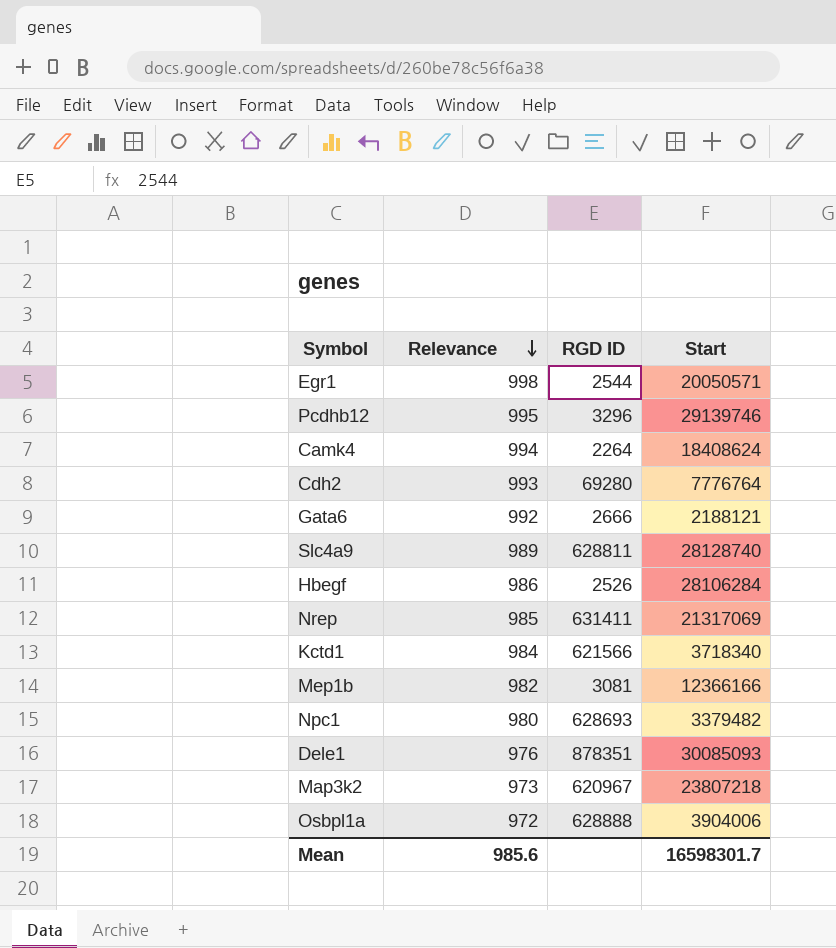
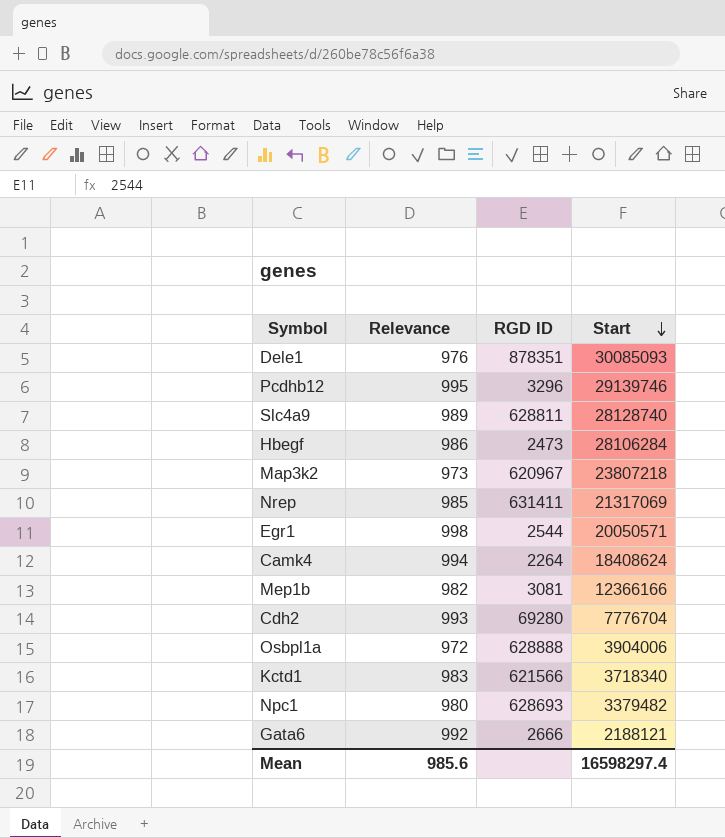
row order: Relevance descending -> Start descending
Hbegf | RGD ID: 2526 -> 2473
Cdh2 | Start: 7776764 -> 7776704
Kctd1 | Relevance: 984 -> 983
Mean | Start: 16598301.7 -> 16598297.4

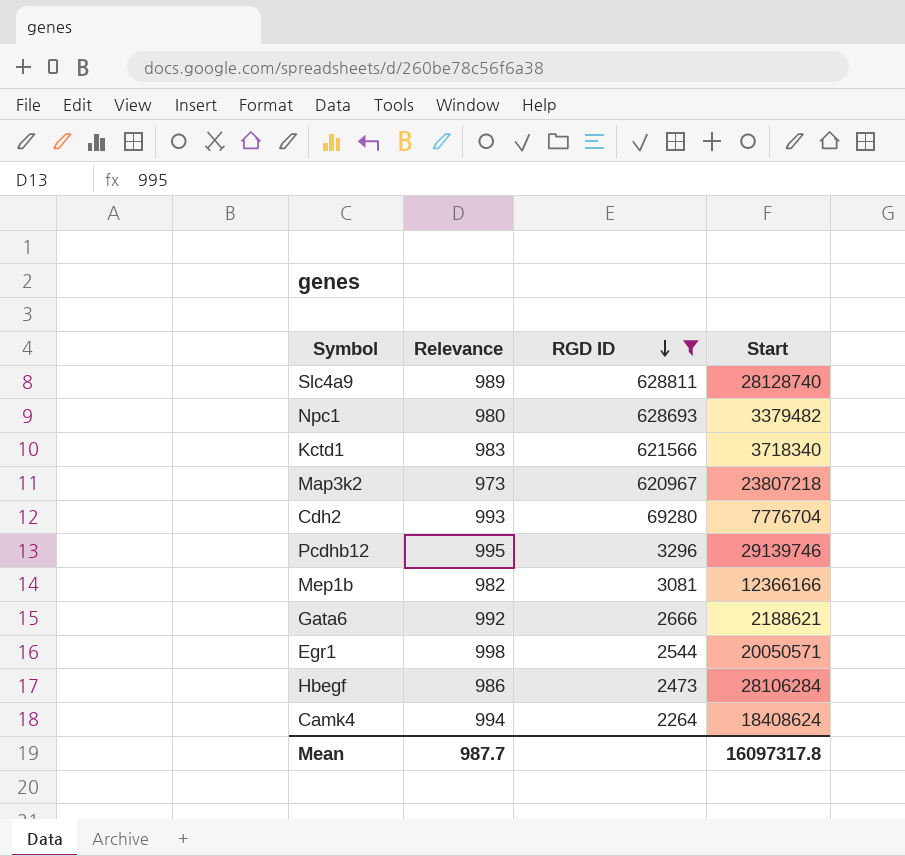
filter: none -> RGD ID <= 628811
row order: Start descending -> RGD ID descending
Gata6 | Start: 2188121 -> 2188621
Mean | Relevance: 985.6 -> 987.7
Mean | Start: 16598297.4 -> 16097317.8

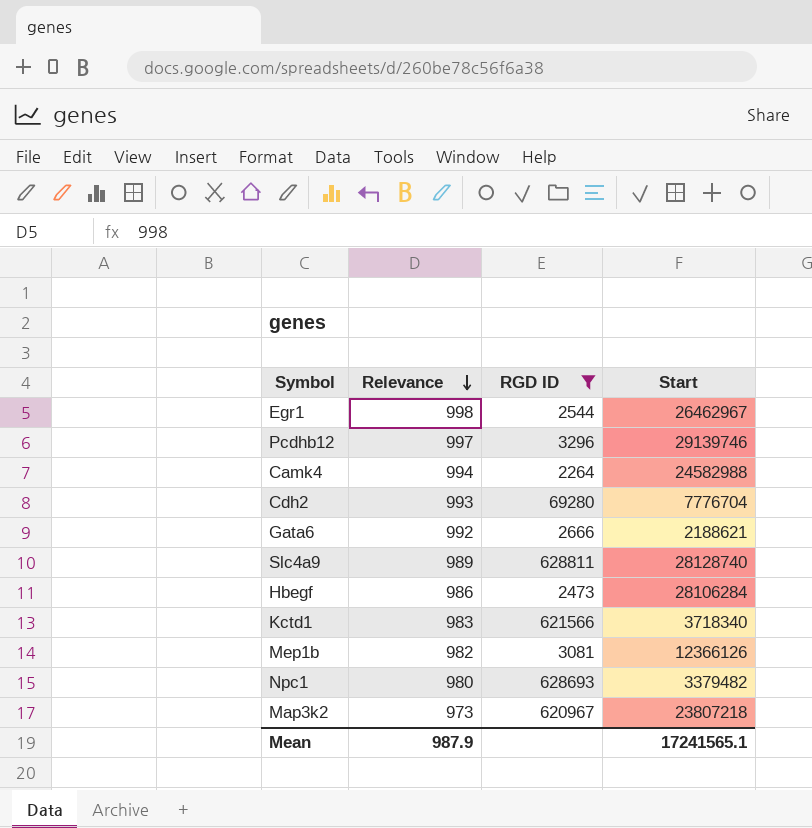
row order: RGD ID descending -> Relevance descending
Egr1 | Start: 20050571 -> 26462967
Pcdhb12 | Relevance: 995 -> 997
Camk4 | Start: 18408624 -> 24582988
Mep1b | Start: 12366166 -> 12366126
Mean | Relevance: 987.7 -> 987.9
Mean | Start: 16097317.8 -> 17241565.1

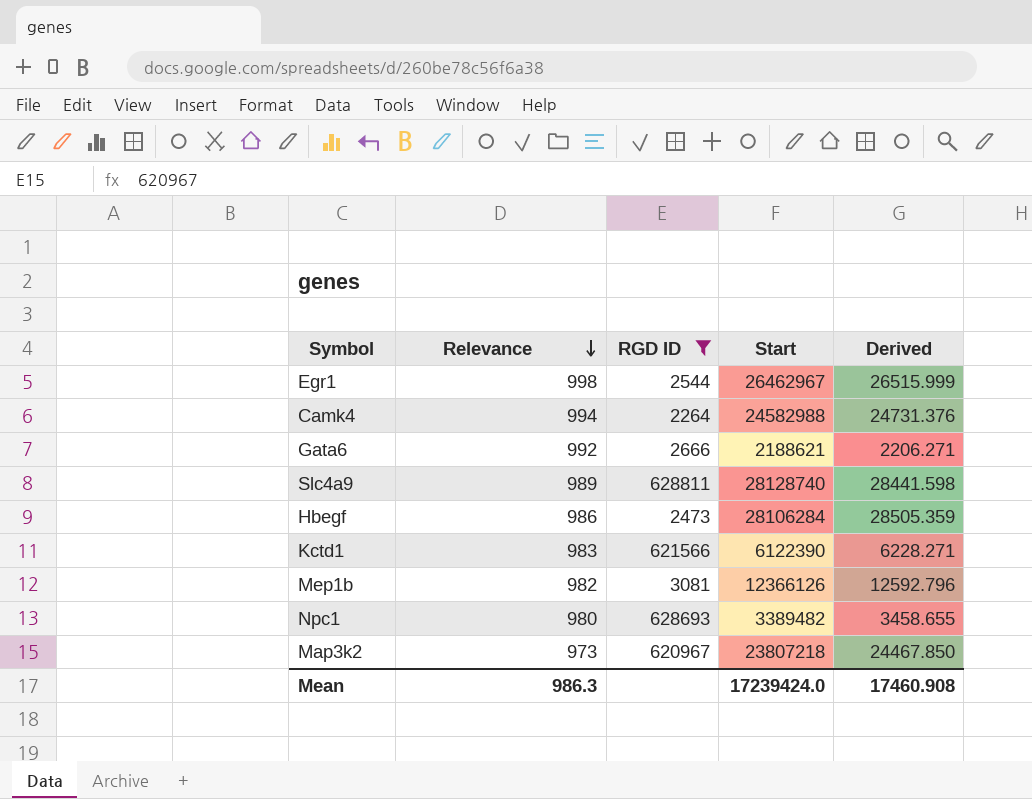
column Derived | formula: none -> [Start] / [Relevance]
row Pcdhb12: 997 | 3296 | 29139746 -> none
row Cdh2: 993 | 69280 | 7776704 -> none
Kctd1 | Start: 3718340 -> 6122390
Npc1 | Start: 3379482 -> 3389482
Mean | Relevance: 987.9 -> 986.3
Mean | Start: 17241565.1 -> 17239424.0

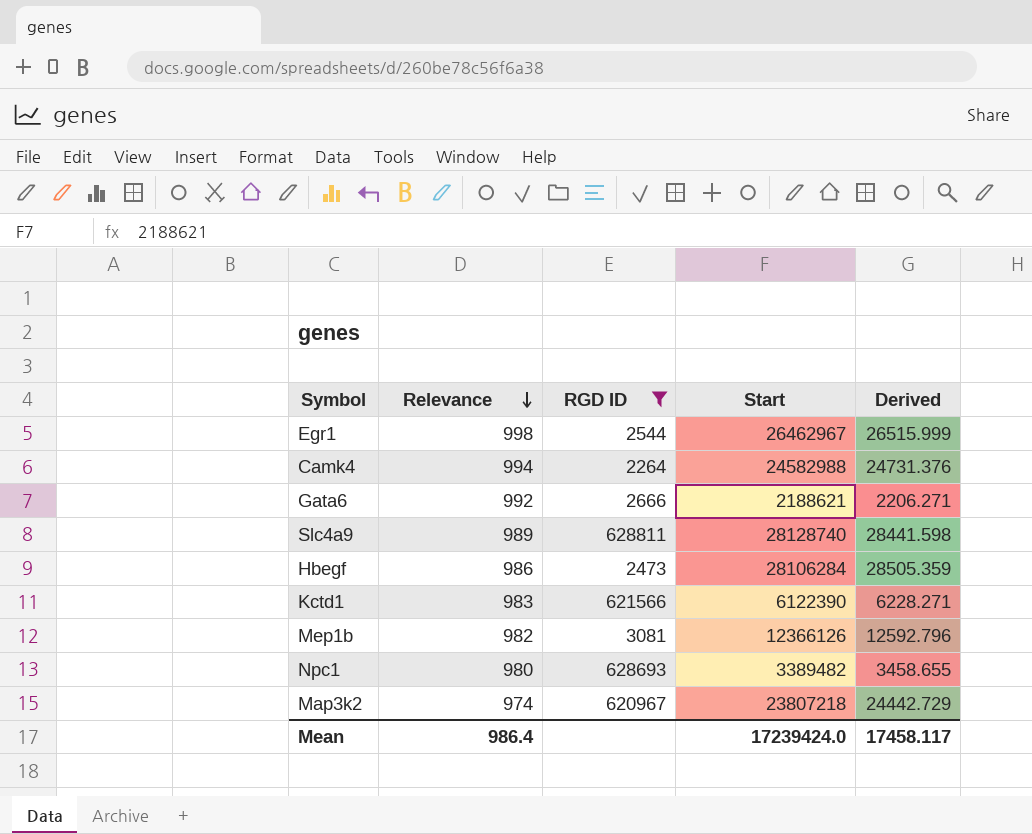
Map3k2 | Relevance: 973 -> 974
Map3k2 | Derived: 24467.850 -> 24442.729
Mean | Relevance: 986.3 -> 986.4
Mean | Derived: 17460.908 -> 17458.117

